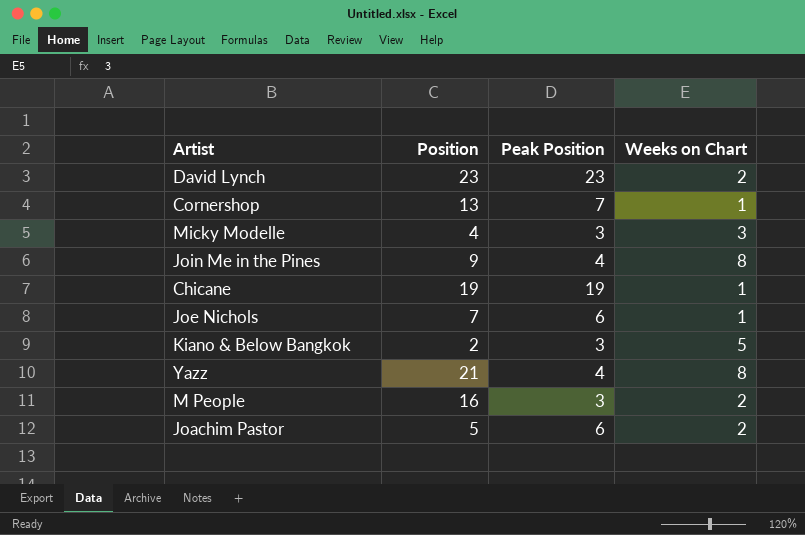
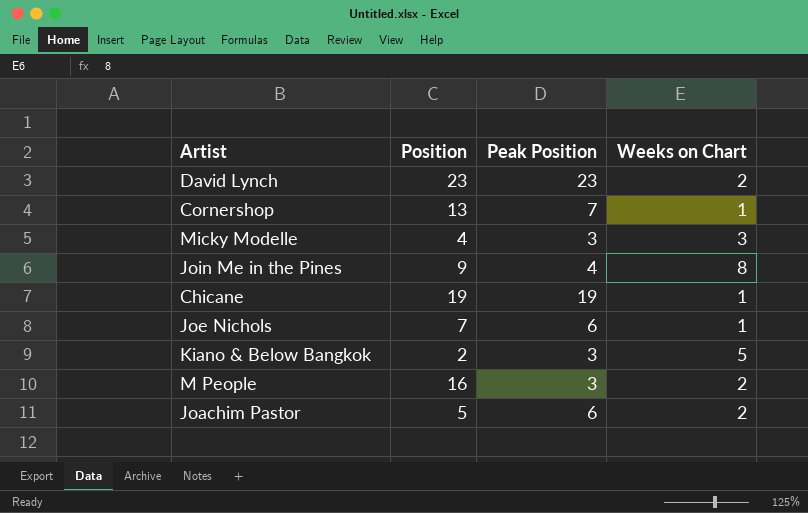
row Yazz: 21 | 4 | 8 -> none

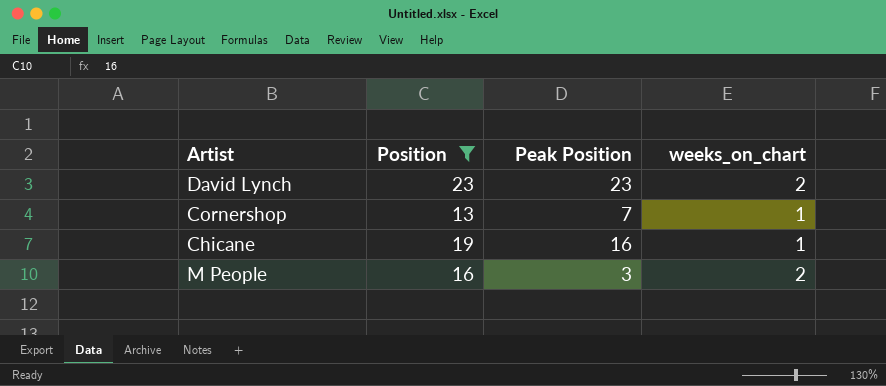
filter: none -> Position >= 13
column name: Weeks on Chart -> weeks_on_chart
Chicane | Peak Position: 19 -> 16

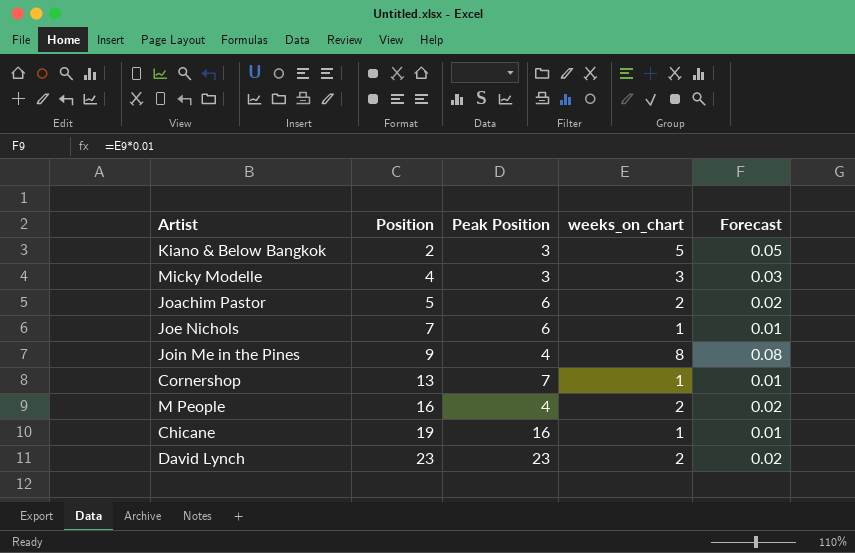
filter: Position >= 13 -> none
row order: none -> Position ascending
column Forecast | formula: none -> [weeks_on_chart] * 0.01
M People | Peak Position: 3 -> 4

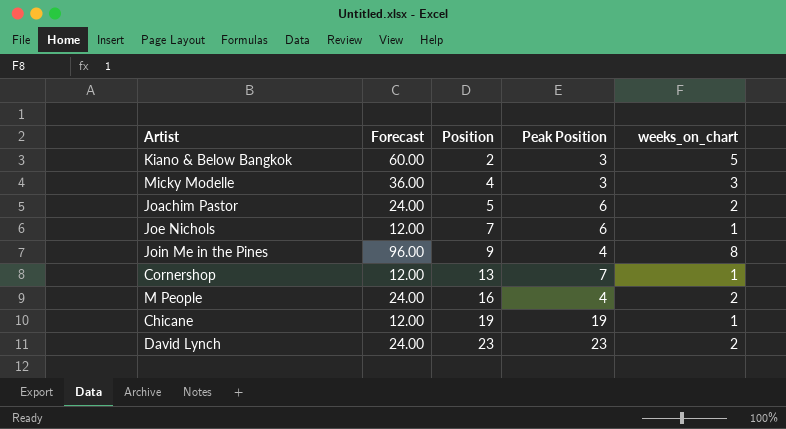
column Forecast | formula: [weeks_on_chart] * 0.01 -> [weeks_on_chart] * 12
column Forecast | position: 5 -> 2
Chicane | Peak Position: 16 -> 19

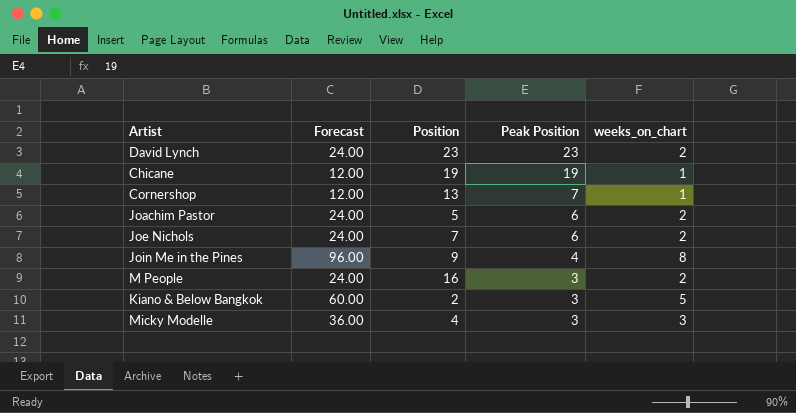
row order: Position ascending -> Peak Position descending
Joe Nichols | Forecast: 12.00 -> 24.00
Joe Nichols | weeks_on_chart: 1 -> 2
M People | Peak Position: 4 -> 3

